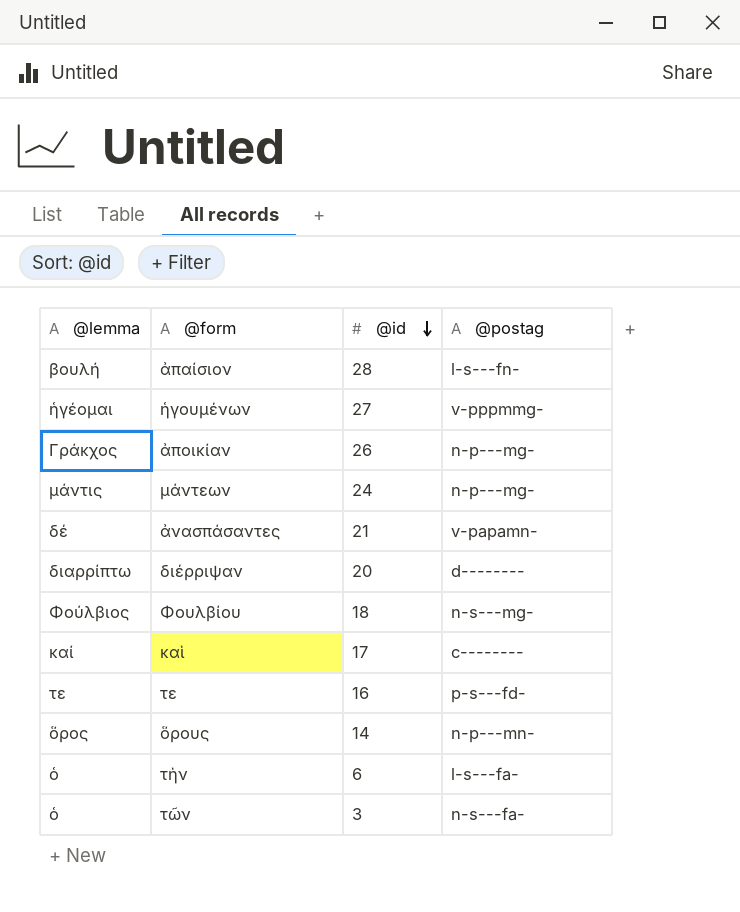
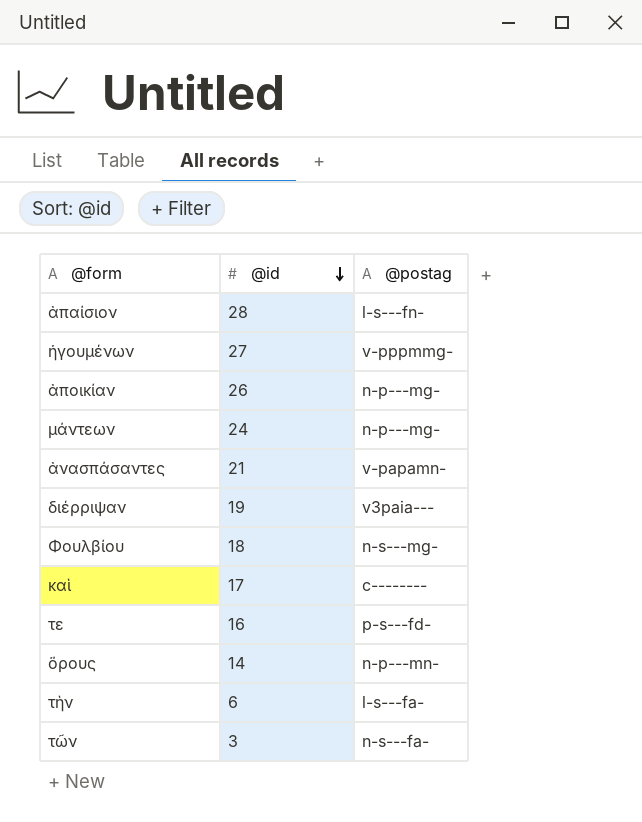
column @lemma | position: 1 -> none
διέρριψαν | @id: 20 -> 19
διέρριψαν | @postag: d-------- -> v3paia---

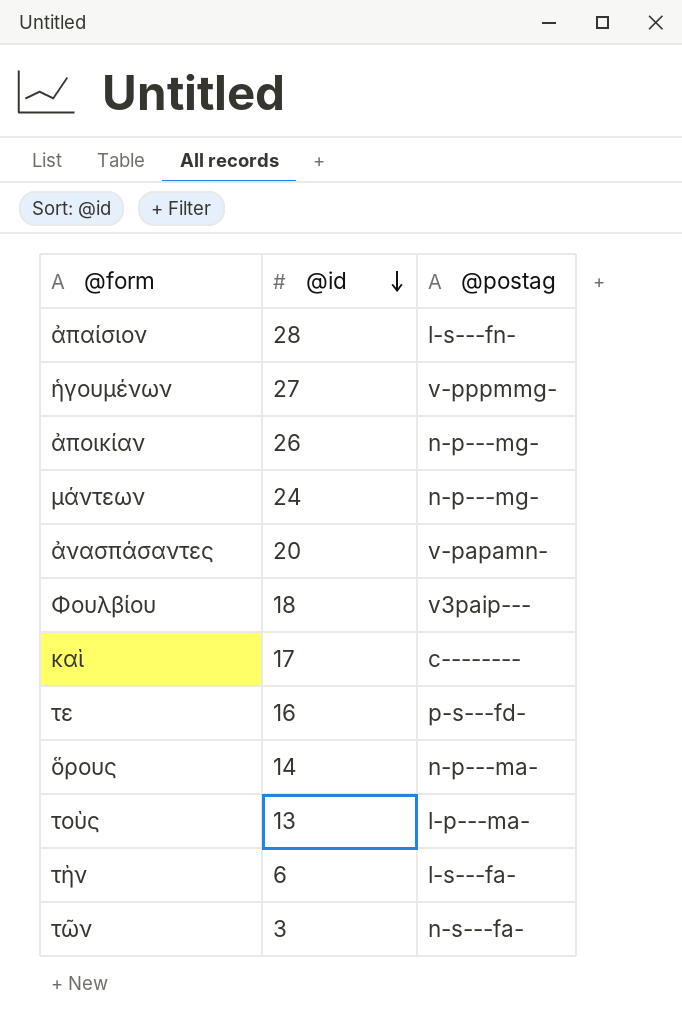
row διέρριψαν: 19 | v3paia--- -> none
ἀνασπάσαντες | @id: 21 -> 20
Φουλβίου | @postag: n-s---mg- -> v3paip---
ὅρους | @postag: n-p---mn- -> n-p---ma-
row τοὺς: none -> 13 | l-p---ma-

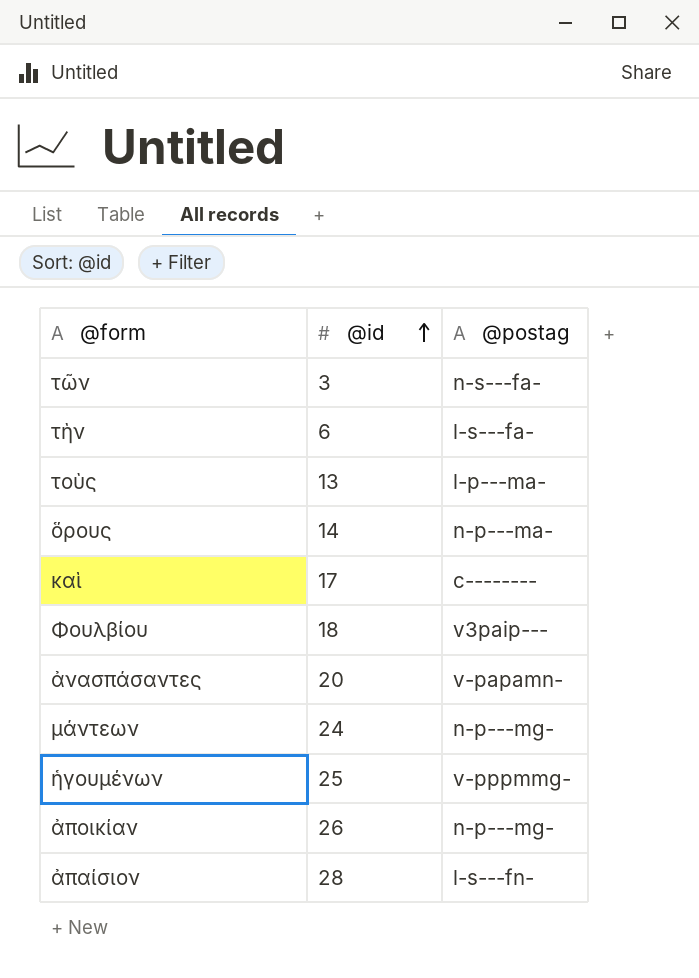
row order: @id descending -> @id ascending
row τε: 16 | p-s---fd- -> none
ἡγουμένων | @id: 27 -> 25

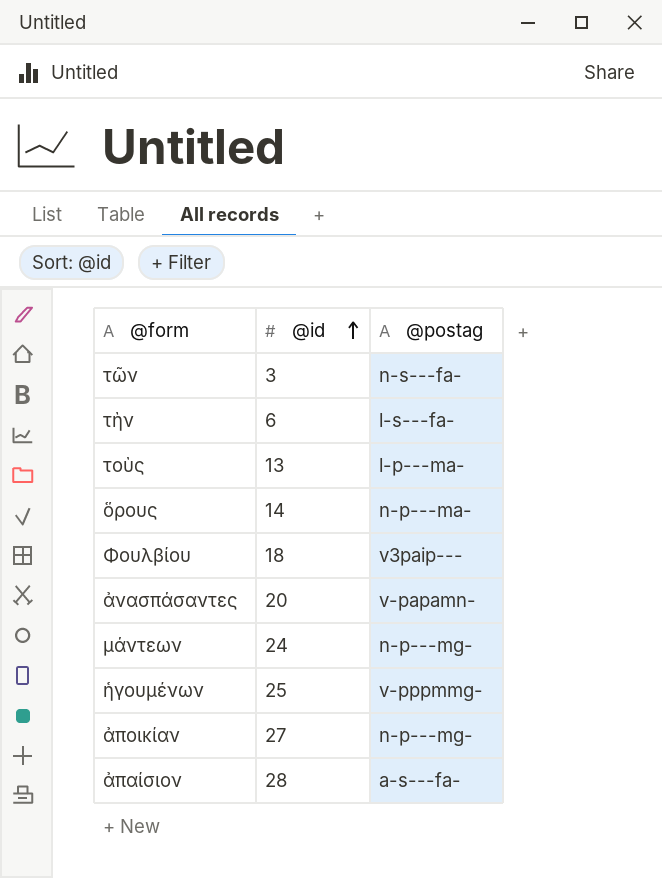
row καὶ: 17 | c-------- -> none
ἀποικίαν | @id: 26 -> 27
ἀπαίσιον | @postag: l-s---fn- -> a-s---fa-

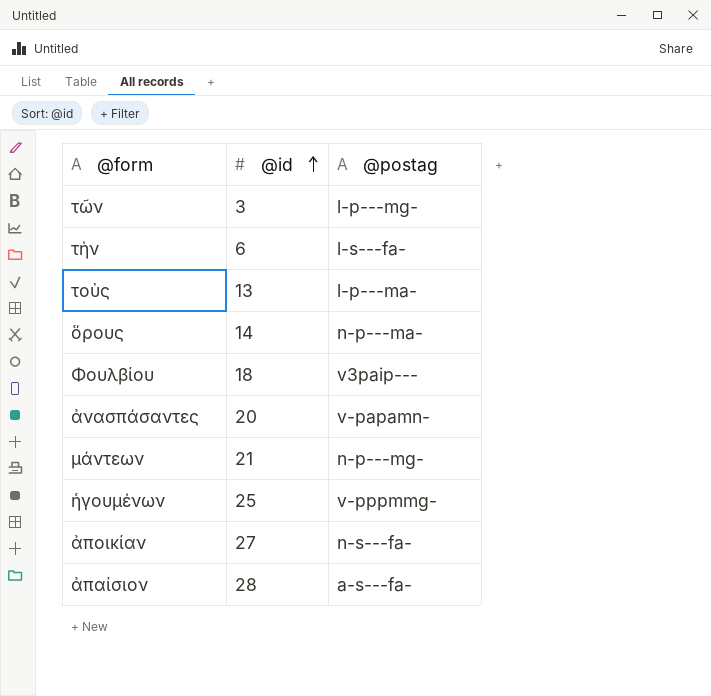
τῶν | @postag: n-s---fa- -> l-p---mg-
μάντεων | @id: 24 -> 21
ἀποικίαν | @postag: n-p---mg- -> n-s---fa-

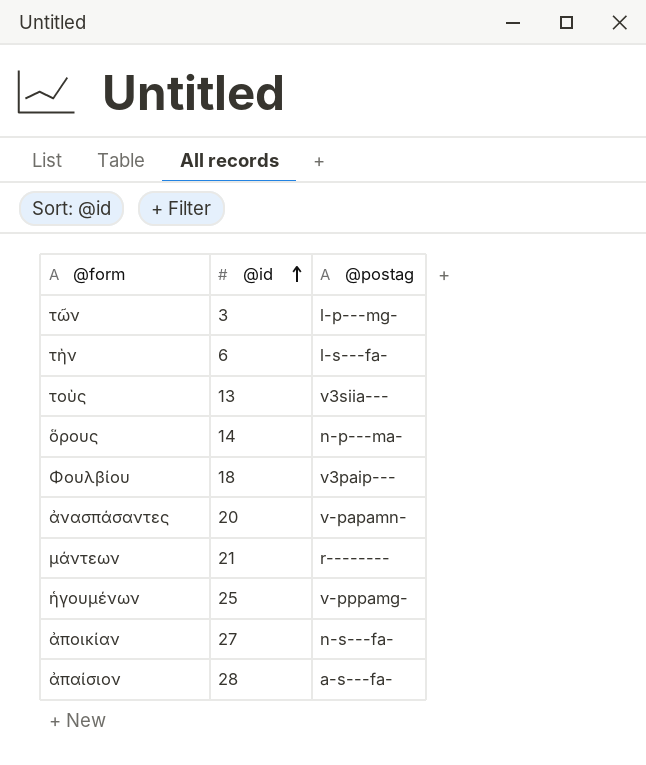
τοὺς | @postag: l-p---ma- -> v3siia---
μάντεων | @postag: n-p---mg- -> r--------
ἡγουμένων | @postag: v-pppmmg- -> v-pppamg-

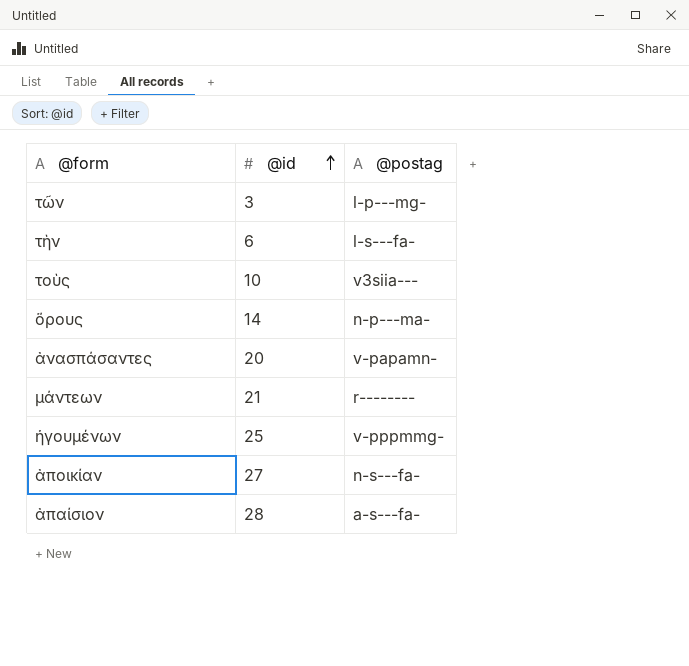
row Φουλβίου: 18 | v3paip--- -> none
τοὺς | @id: 13 -> 10
ἡγουμένων | @postag: v-pppamg- -> v-pppmmg-

